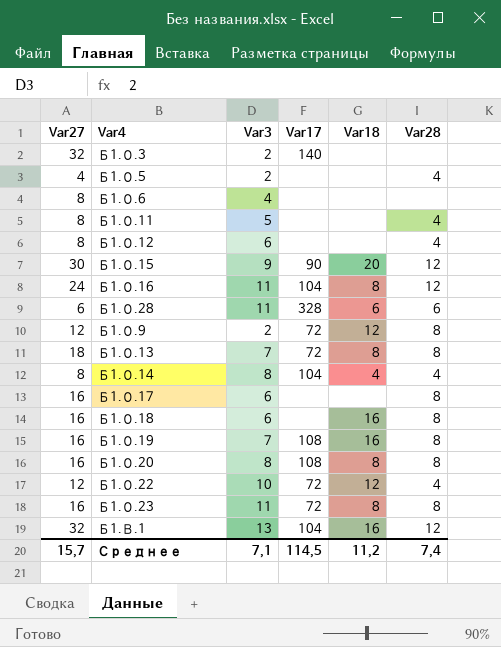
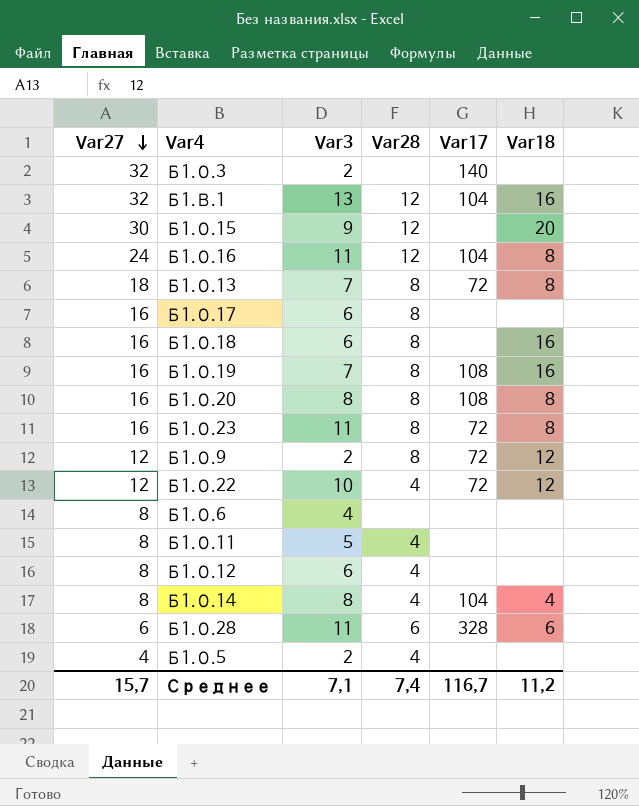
row order: none -> Var27 descending
column Var28 | position: 6 -> 4
Б1.О.15 | Var17: 90 -> none
Среднее | Var17: 114,5 -> 116,7

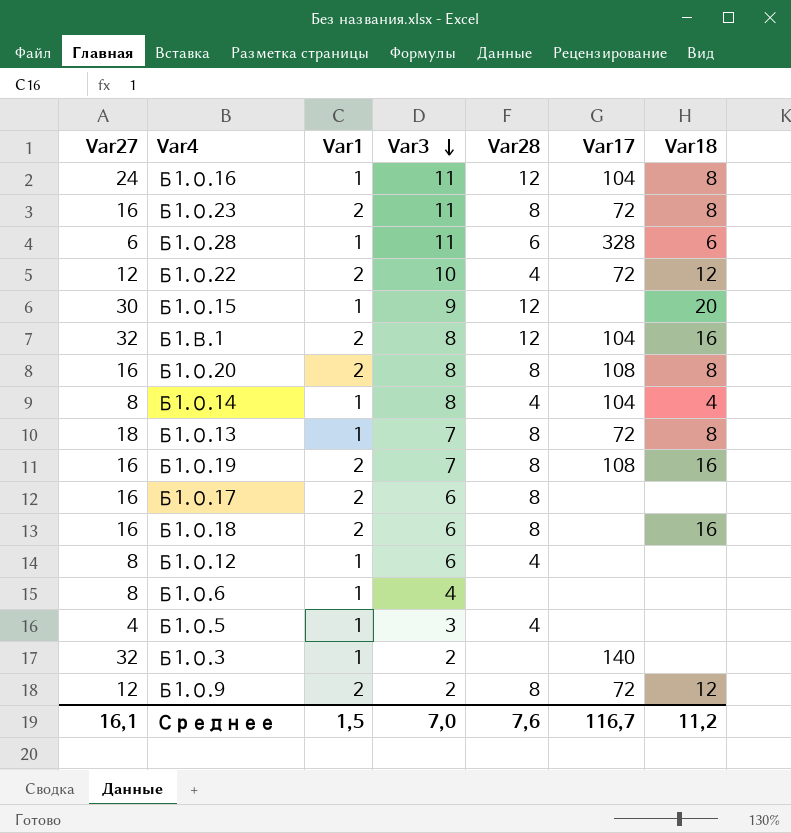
row order: Var27 descending -> Var3 descending
column Var1 | position: none -> 3
row Б1.О.11: 8 | 5 | 4 | none | none -> none
Б1.В.1 | Var3: 13 -> 8
Б1.О.5 | Var3: 2 -> 3
Среднее | Var27: 15,7 -> 16,1
Среднее | Var3: 7,1 -> 7,0
Среднее | Var28: 7,4 -> 7,6

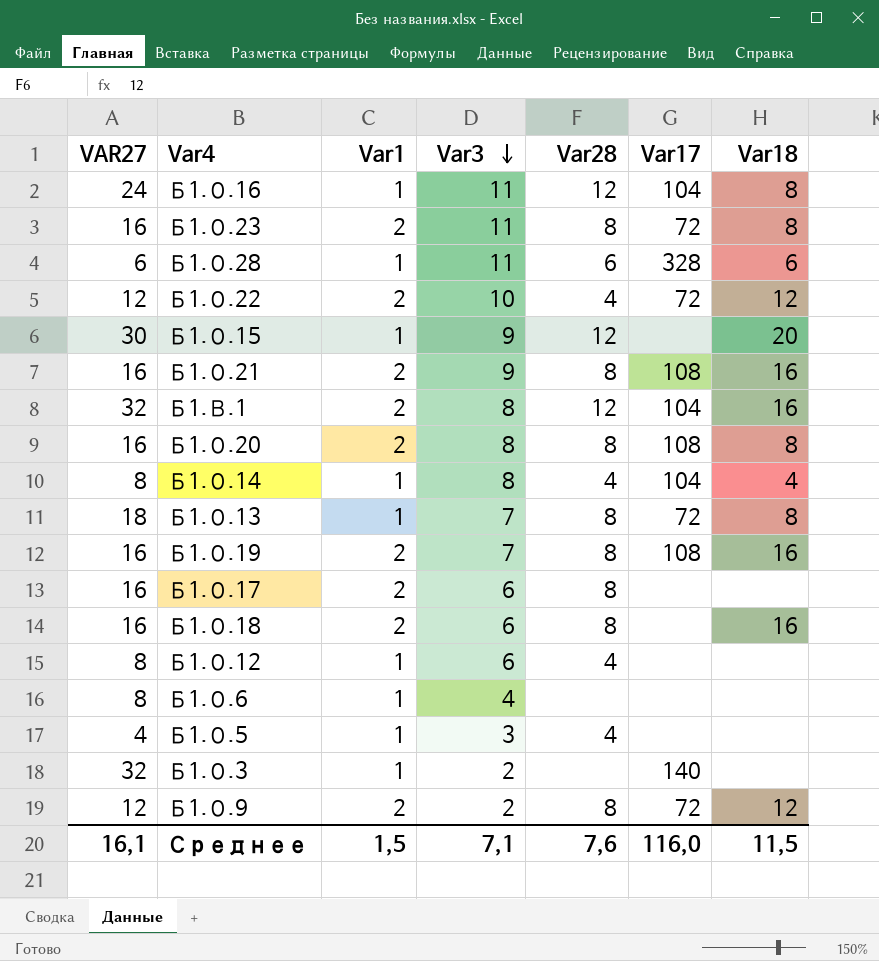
column name: Var27 -> VAR27
row Б1.О.21: none -> 16 | 2 | 9 | 8 | 108 | 16
Среднее | Var3: 7,0 -> 7,1
Среднее | Var17: 116,7 -> 116,0
Среднее | Var18: 11,2 -> 11,5

